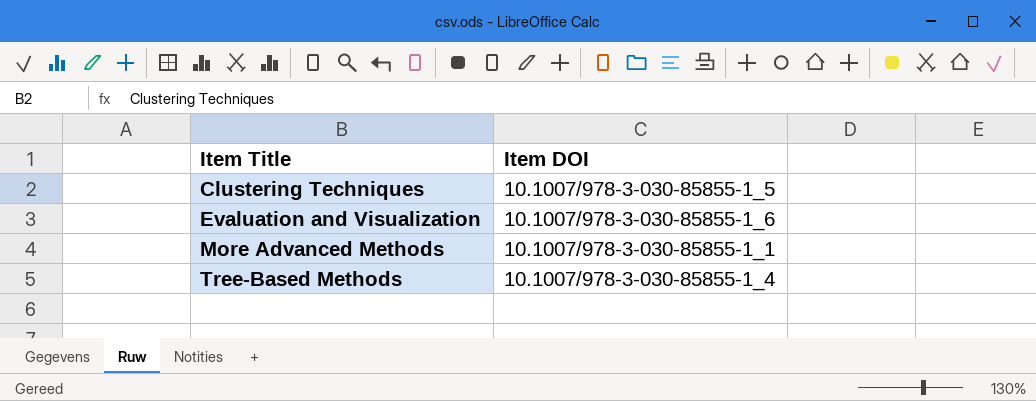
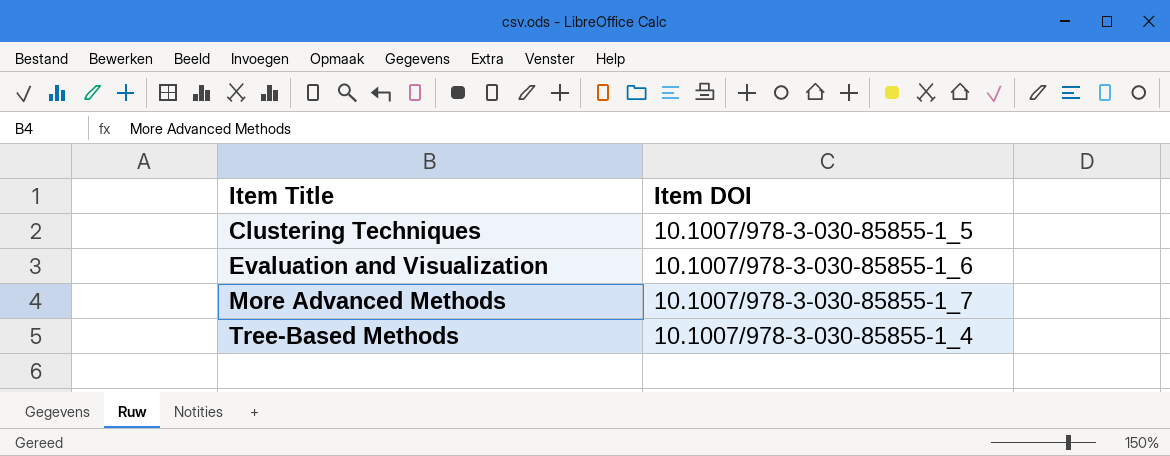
More Advanced Methods | Item DOI: 10.1007/978-3-030-85855-1_1 -> 10.1007/978-3-030-85855-1_7

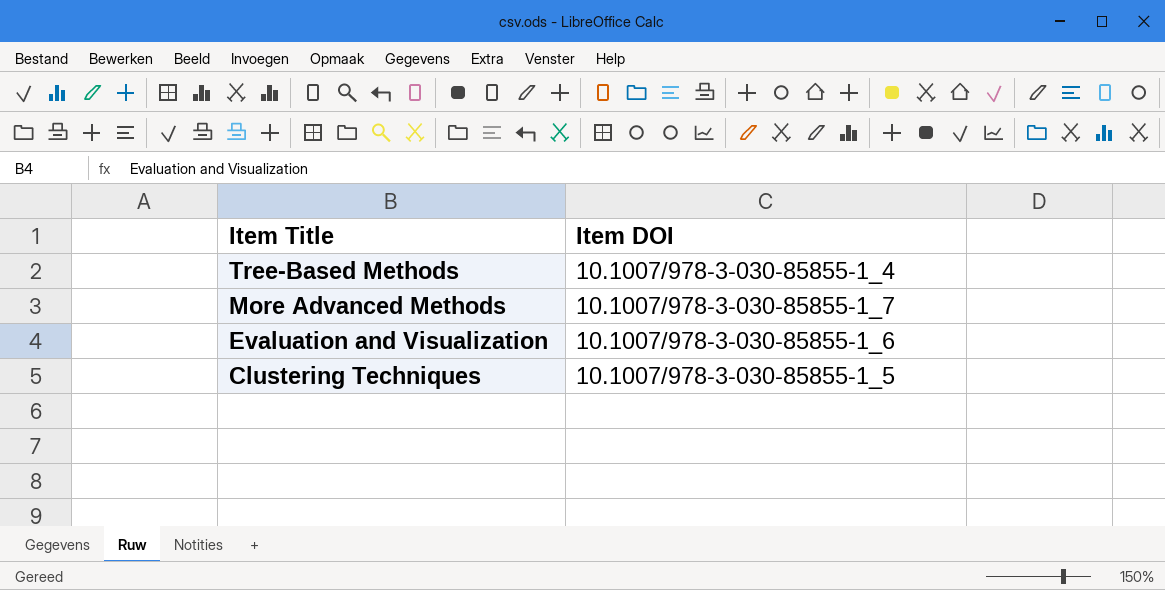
row order: Item Title ascending -> Item Title descending

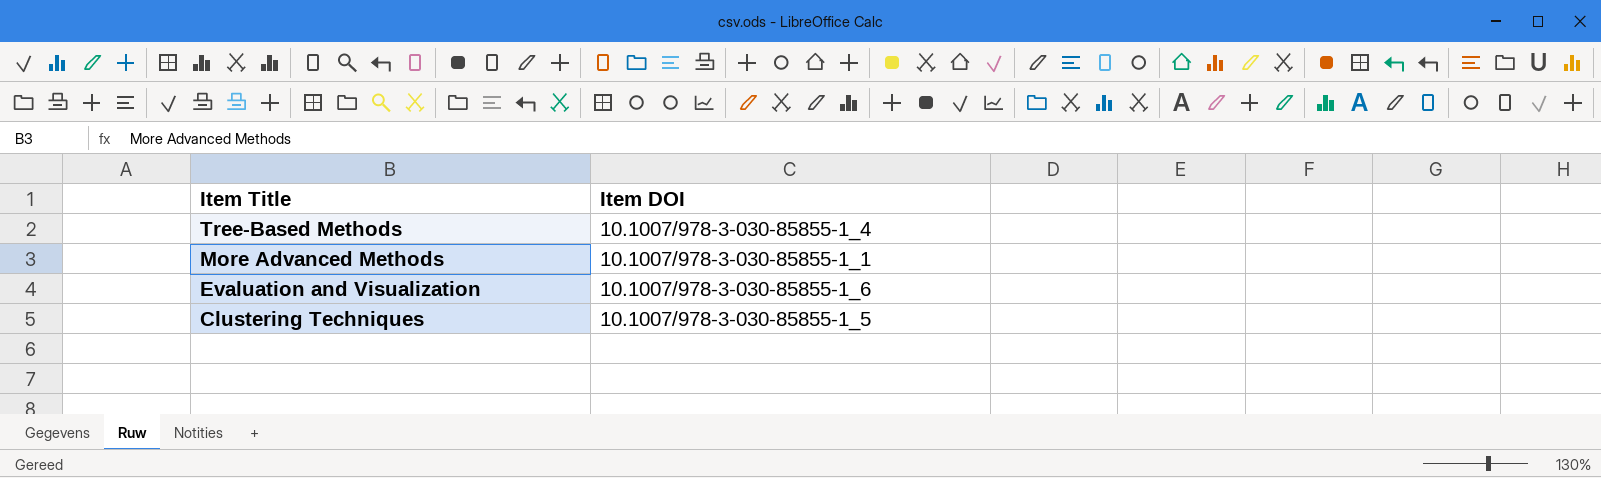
More Advanced Methods | Item DOI: 10.1007/978-3-030-85855-1_7 -> 10.1007/978-3-030-85855-1_1

